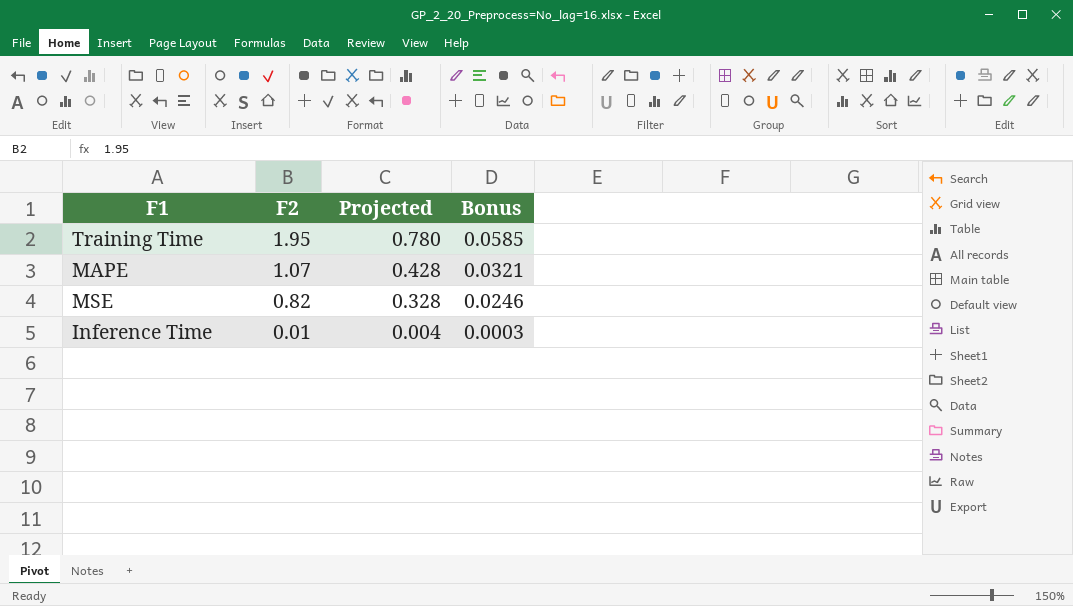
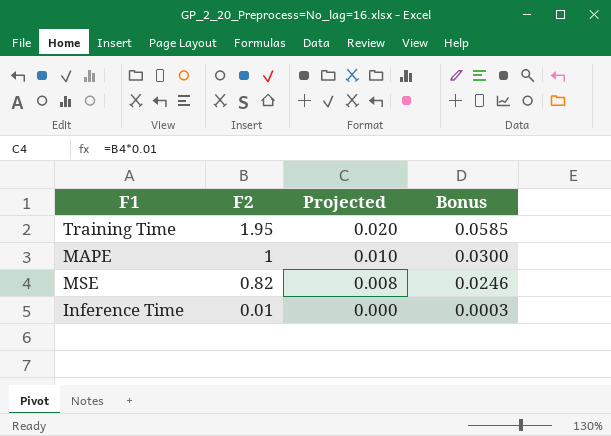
column Projected | formula: [F2] * 0.4 -> [F2] * 0.01
MAPE | F2: 1.07 -> 1
MAPE | Bonus: 0.0321 -> 0.0300

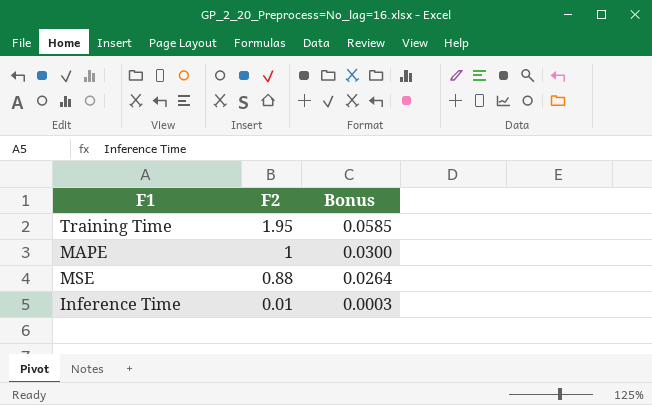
column Projected | formula: [F2] * 0.01 -> none
MSE | F2: 0.82 -> 0.88
MSE | Bonus: 0.0246 -> 0.0264

